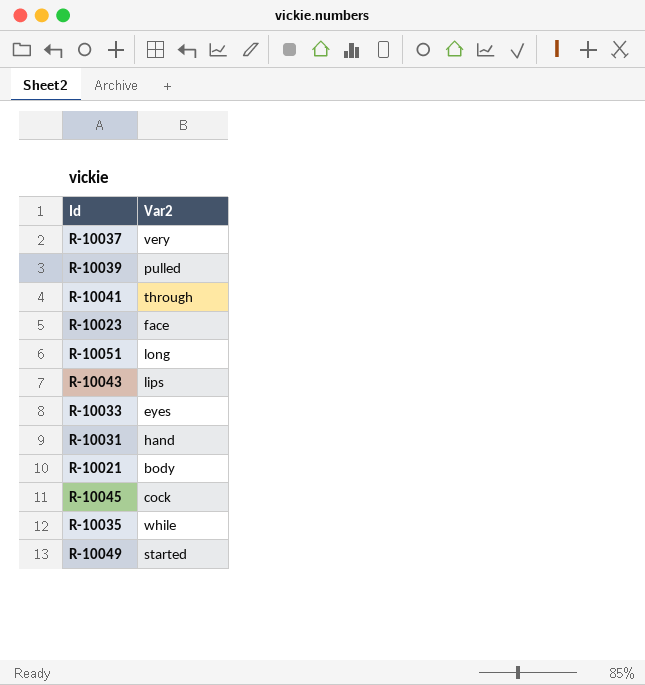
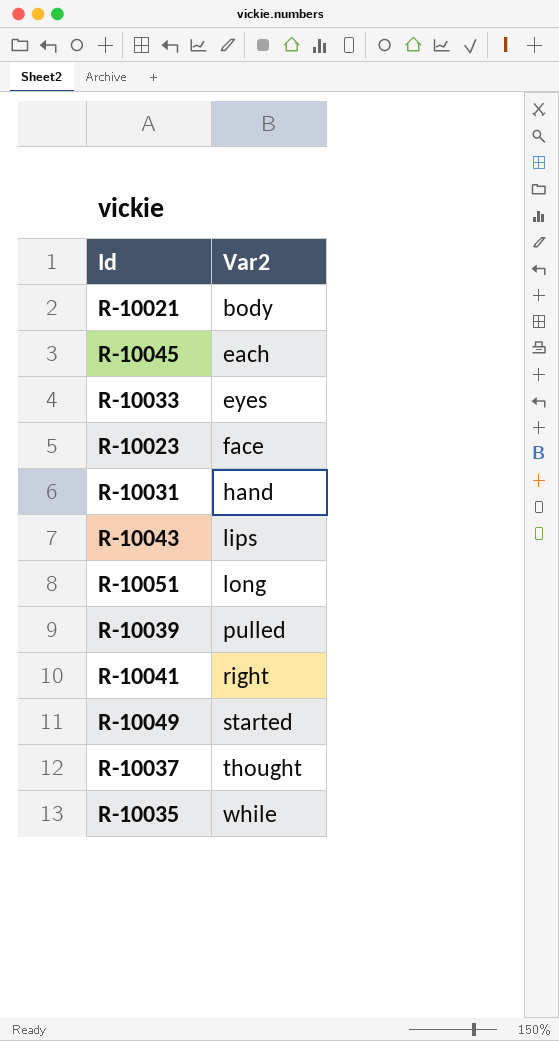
row order: none -> Var2 ascending
R-10045 | Var2: cock -> each
R-10041 | Var2: through -> right
R-10037 | Var2: very -> thought

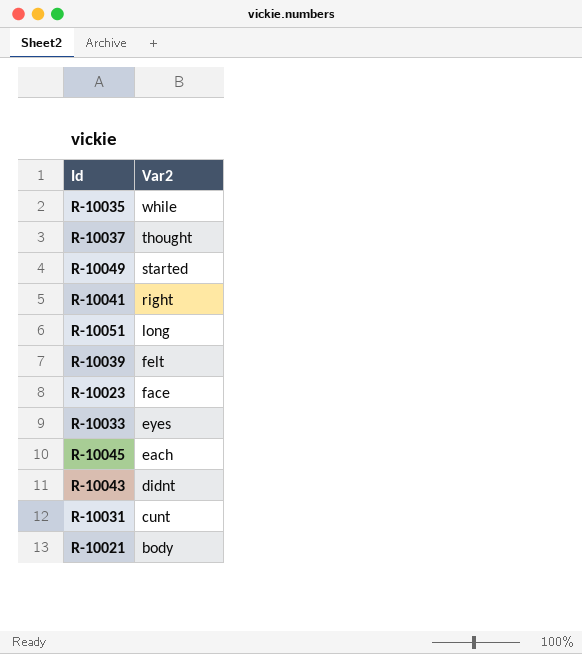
row order: Var2 ascending -> Var2 descending
R-10039 | Var2: pulled -> felt
R-10043 | Var2: lips -> didnt
R-10031 | Var2: hand -> cunt

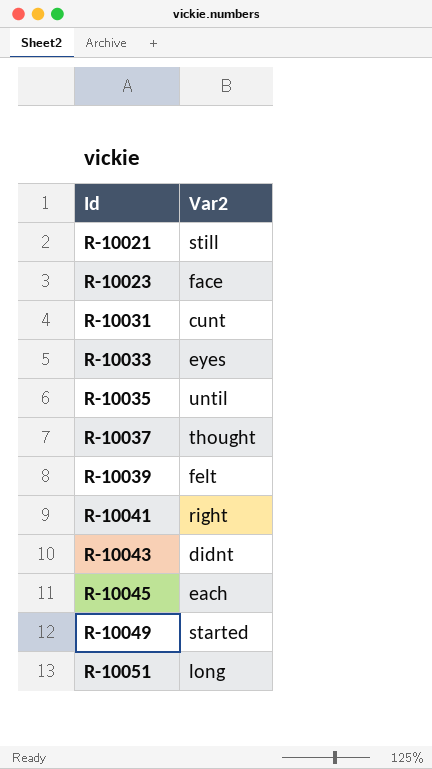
row order: Var2 descending -> Id ascending
R-10021 | Var2: body -> still
R-10035 | Var2: while -> until

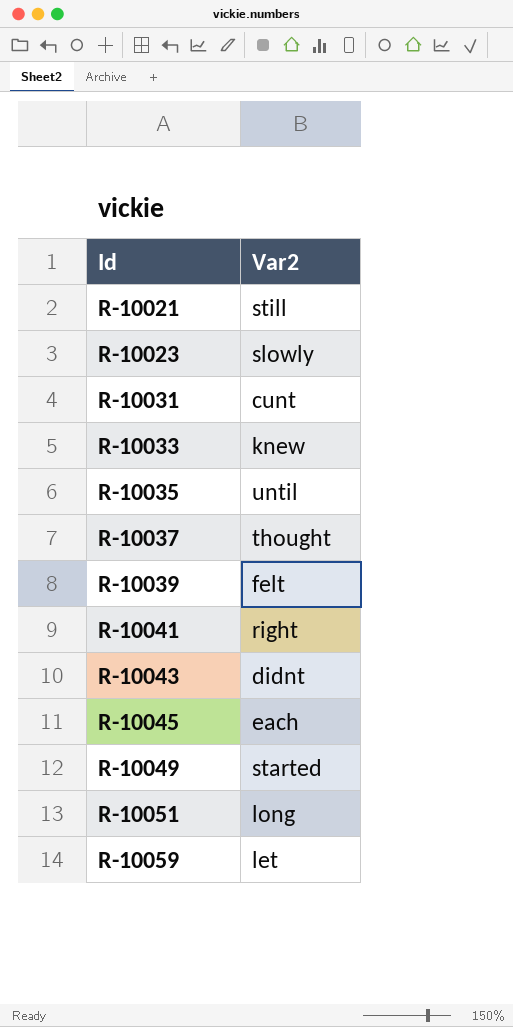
R-10023 | Var2: face -> slowly
R-10033 | Var2: eyes -> knew
row R-10059: none -> let

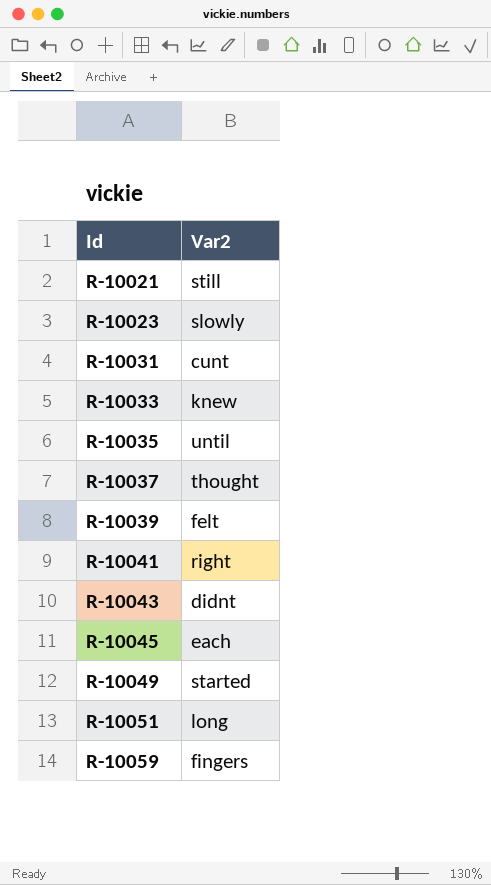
R-10059 | Var2: let -> fingers

